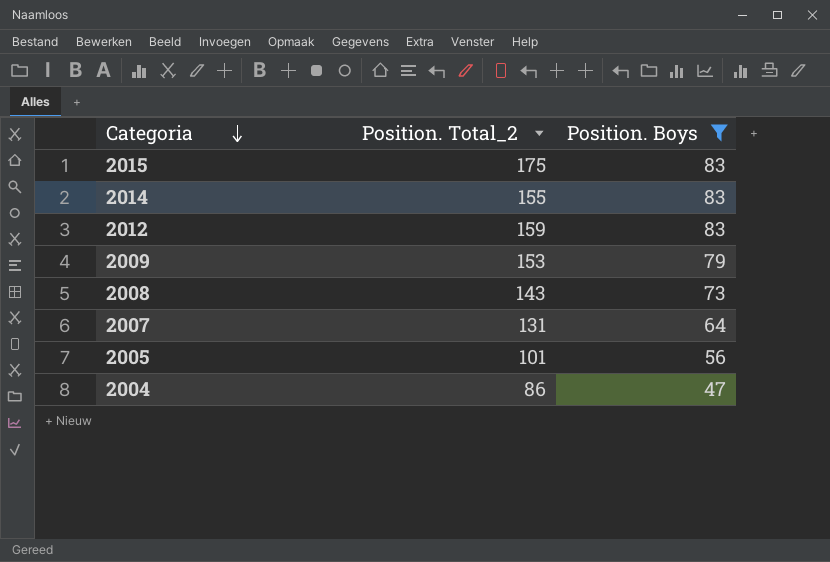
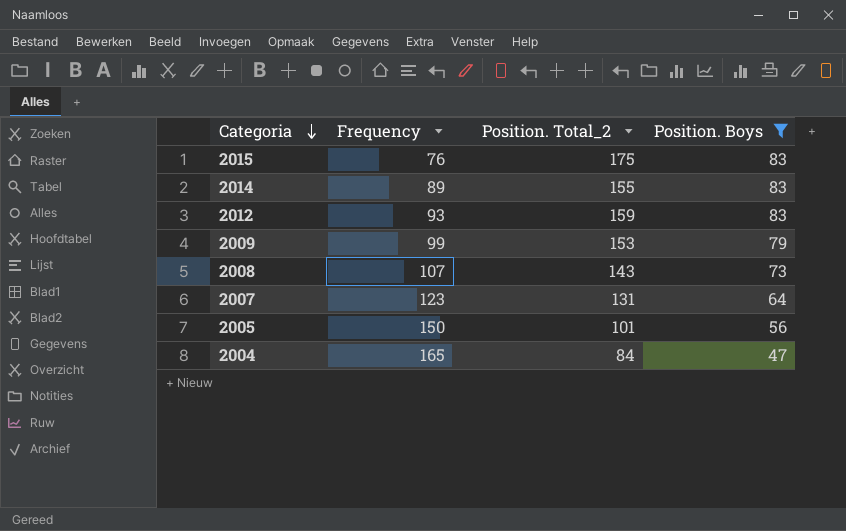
column Frequency | position: none -> 2
2004 | Position. Total_2: 86 -> 84

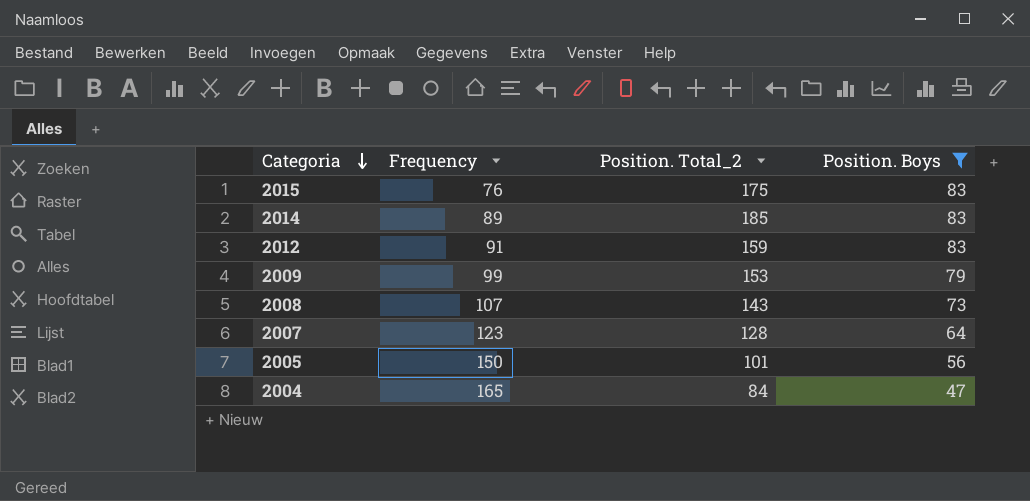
2014 | Position. Total_2: 155 -> 185
2012 | Frequency: 93 -> 91
2007 | Position. Total_2: 131 -> 128

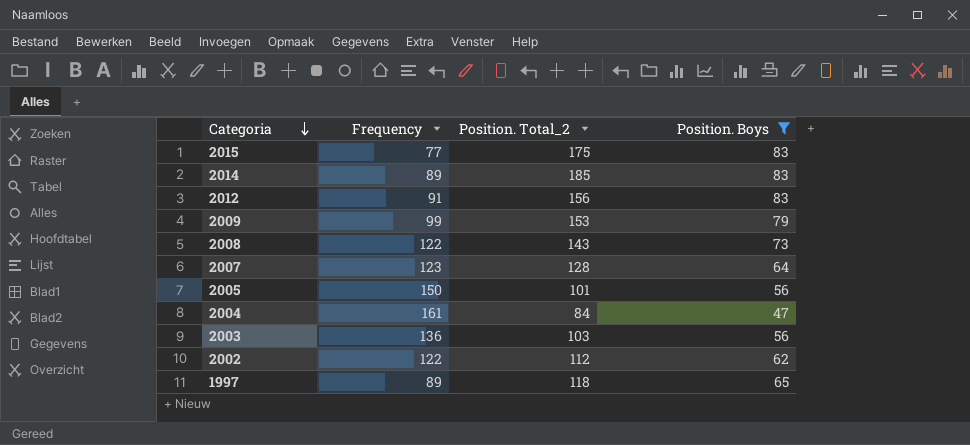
2015 | Frequency: 76 -> 77
2012 | Position. Total_2: 159 -> 156
2008 | Frequency: 107 -> 122
2004 | Frequency: 165 -> 161
row 2003: none -> 136 | 103 | 56
row 2002: none -> 122 | 112 | 62
row 1997: none -> 89 | 118 | 65

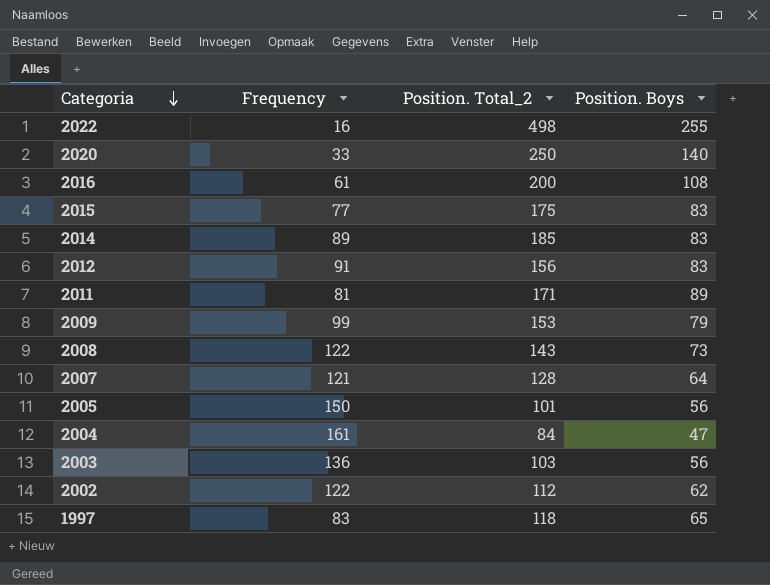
filter: Position. Boys <= 83 -> none
2007 | Frequency: 123 -> 121
1997 | Frequency: 89 -> 83

